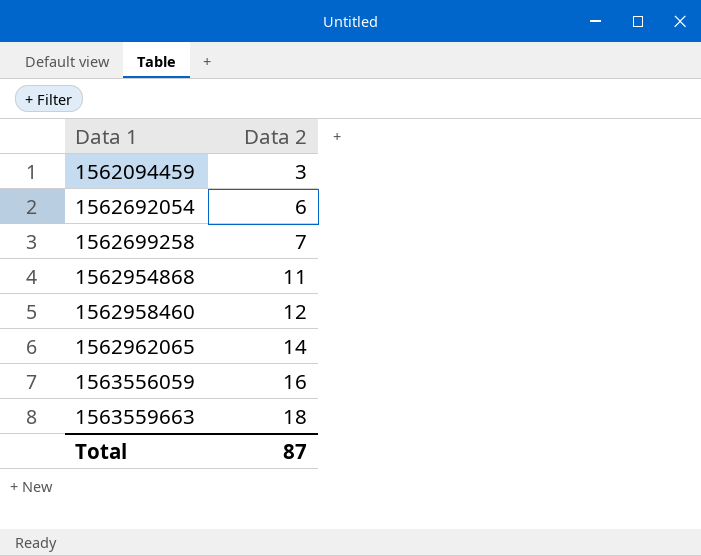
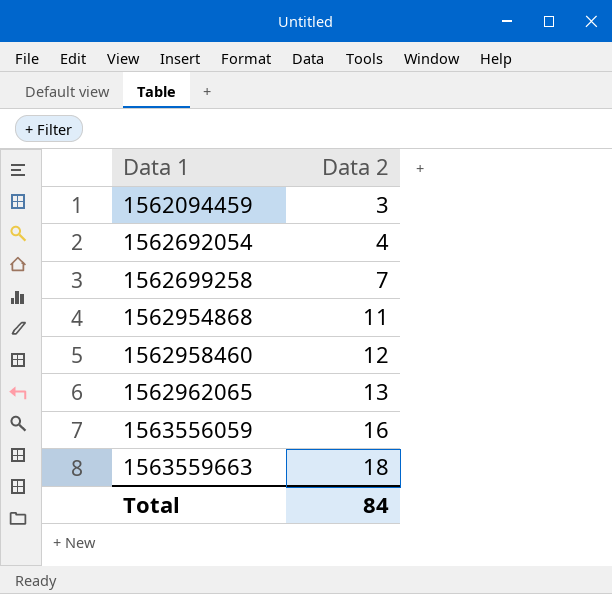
1562692054 | Data 2: 6 -> 4
1562962065 | Data 2: 14 -> 13
Total | Data 2: 87 -> 84

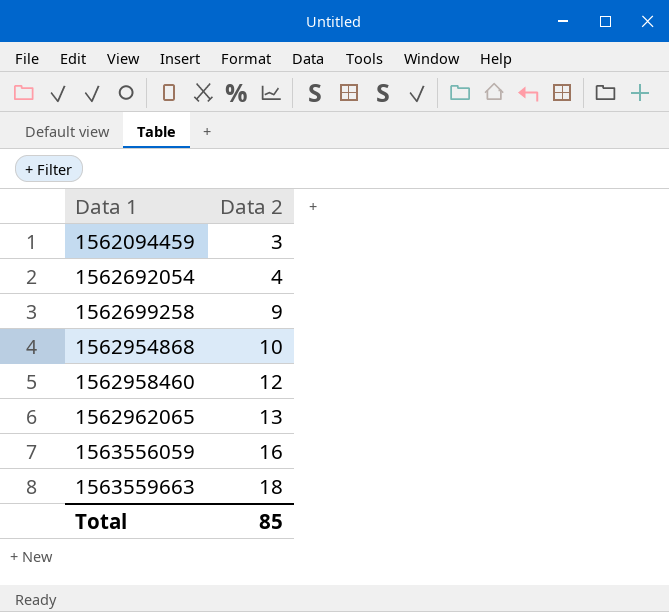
1562699258 | Data 2: 7 -> 9
1562954868 | Data 2: 11 -> 10
Total | Data 2: 84 -> 85

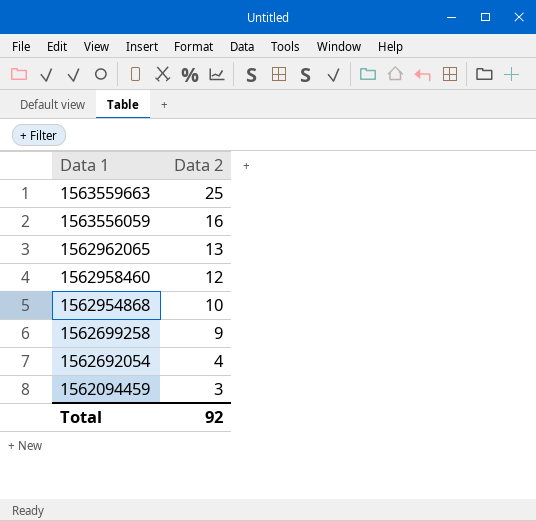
row order: Data 1 ascending -> Data 1 descending
1563559663 | Data 2: 18 -> 25
Total | Data 2: 85 -> 92

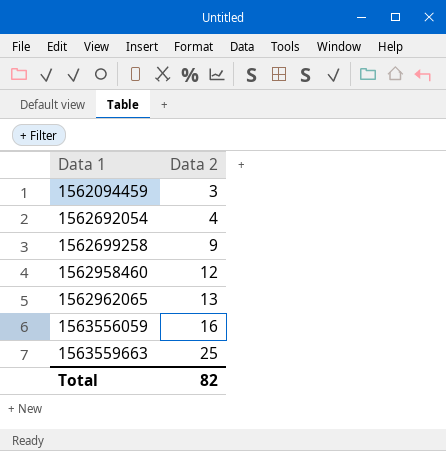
row order: Data 1 descending -> Data 1 ascending
row 1562954868: 10 -> none
Total | Data 2: 92 -> 82

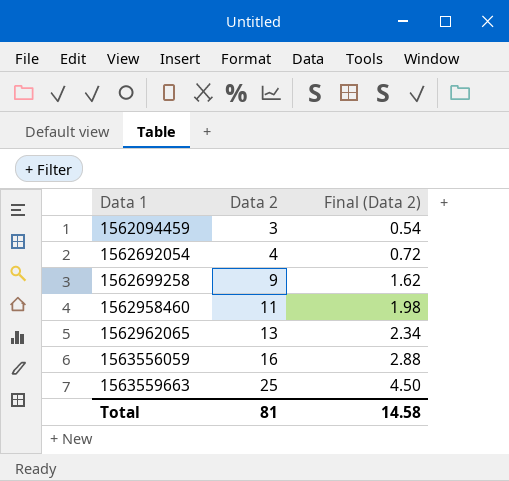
column Final (Data 2) | formula: none -> [Data 2] * 0.18
1562958460 | Data 2: 12 -> 11
Total | Data 2: 82 -> 81

